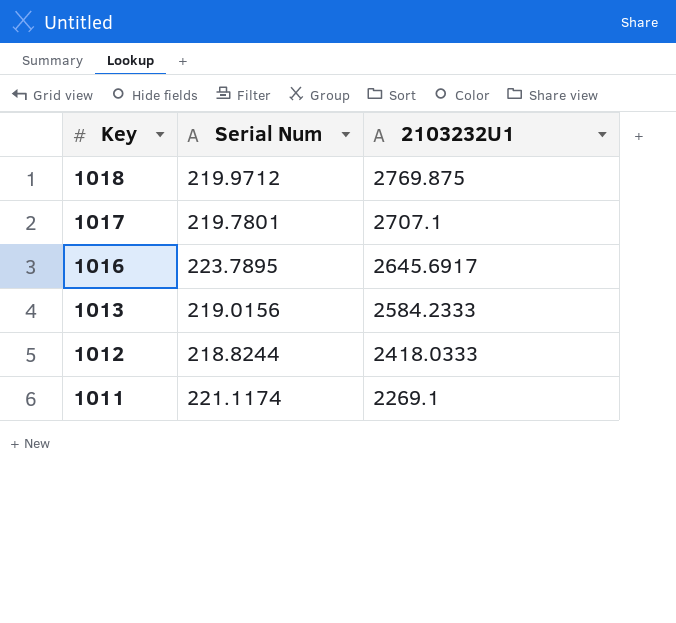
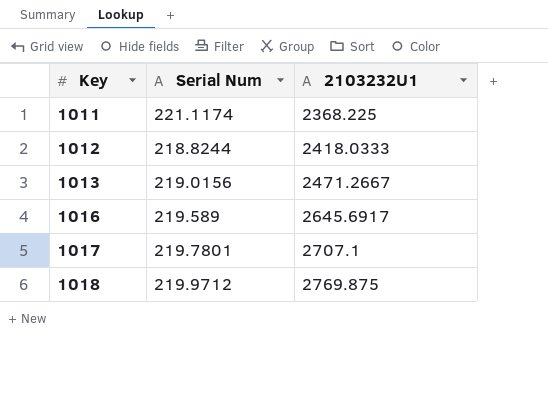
row order: Key descending -> Key ascending
1011 | 2103232U1: 2269.1 -> 2368.225
1013 | 2103232U1: 2584.2333 -> 2471.2667
1016 | Serial Num: 223.7895 -> 219.589

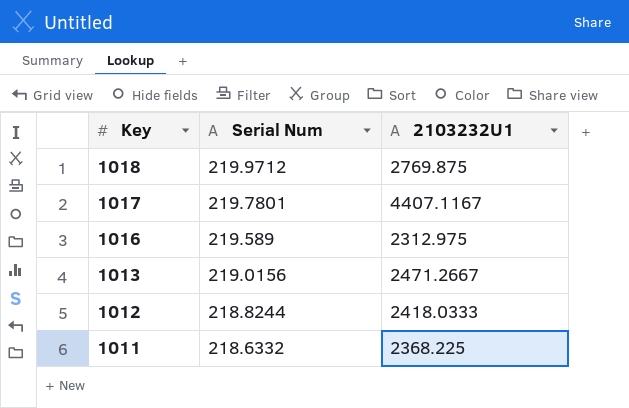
row order: Key ascending -> Key descending
1017 | 2103232U1: 2707.1 -> 4407.1167
1016 | 2103232U1: 2645.6917 -> 2312.975
1011 | Serial Num: 221.1174 -> 218.6332

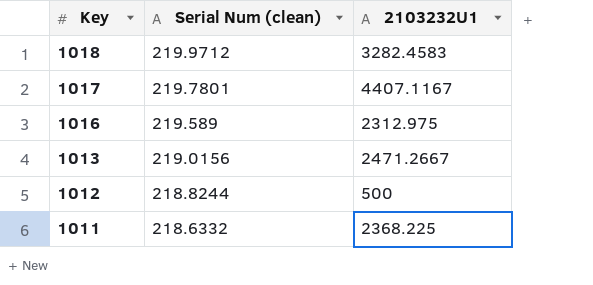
column name: Serial Num -> Serial Num (clean)
1018 | 2103232U1: 2769.875 -> 3282.4583
1012 | 2103232U1: 2418.0333 -> 500

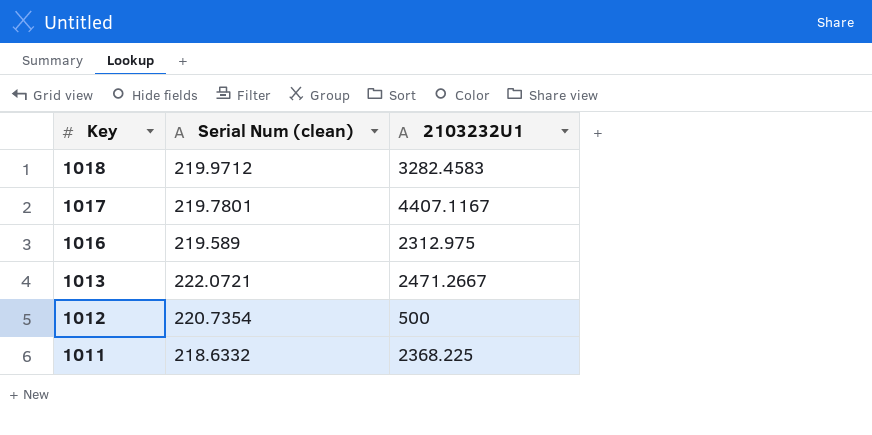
1013 | Serial Num (clean): 219.0156 -> 222.0721
1012 | Serial Num (clean): 218.8244 -> 220.7354

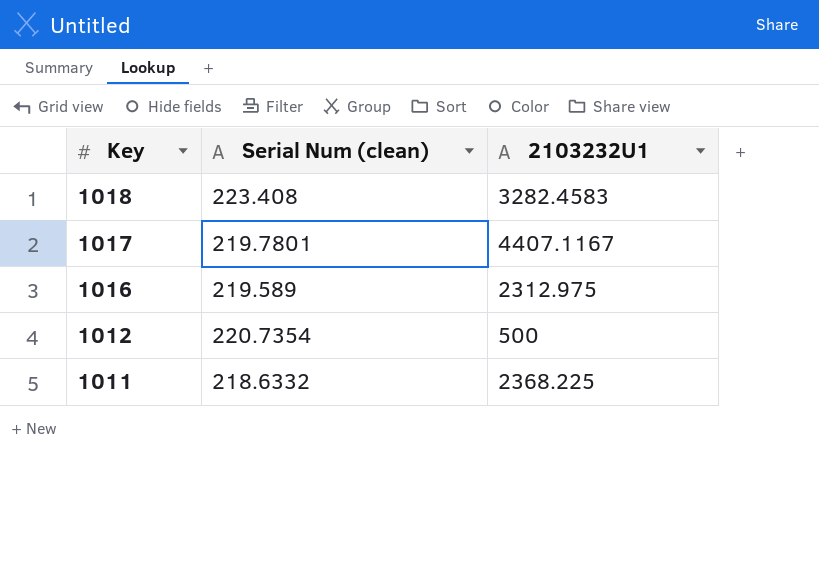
row 1013: 222.0721 | 2471.2667 -> none
1018 | Serial Num (clean): 219.9712 -> 223.408

